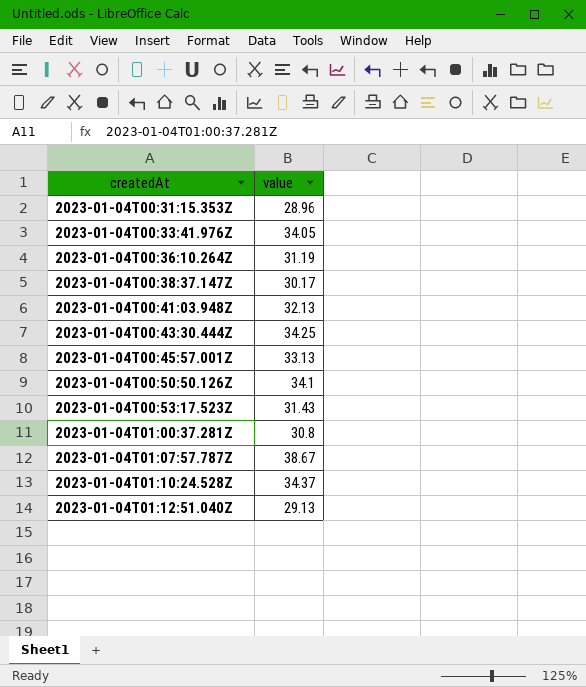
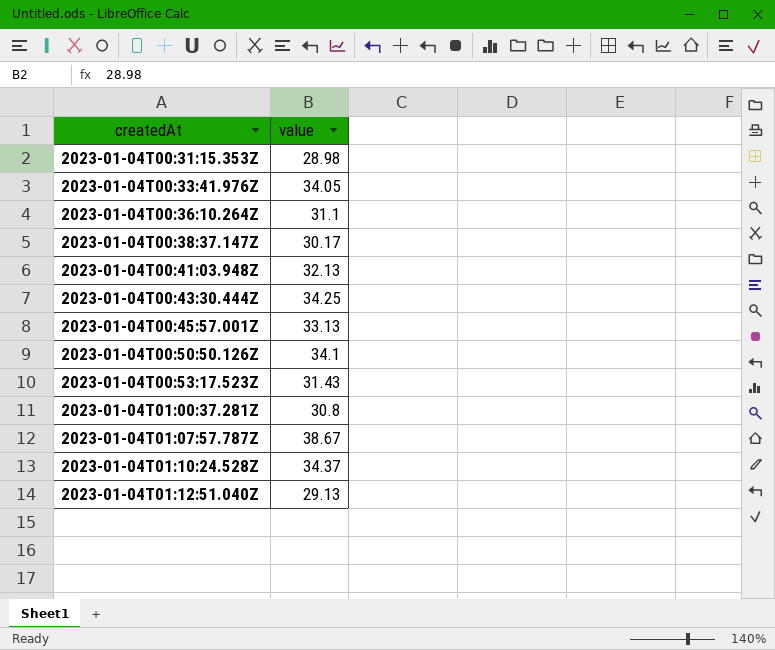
2023-01-04T00:31:15.353Z | value: 28.96 -> 28.98
2023-01-04T00:36:10.264Z | value: 31.19 -> 31.1

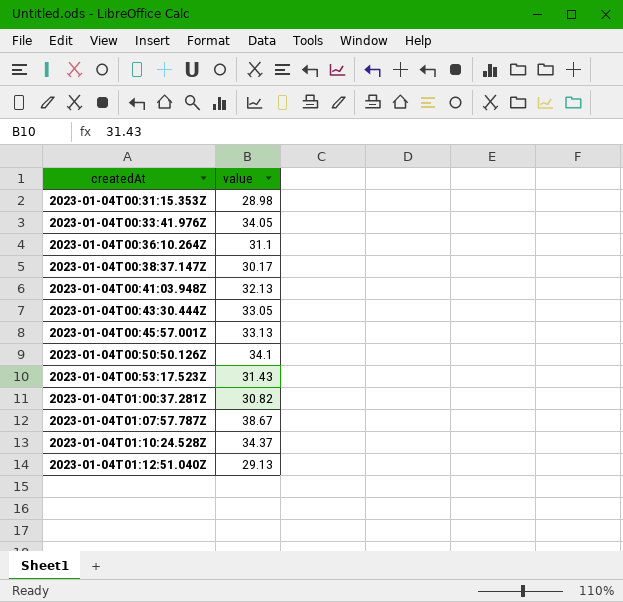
2023-01-04T00:43:30.444Z | value: 34.25 -> 33.05
2023-01-04T01:00:37.281Z | value: 30.8 -> 30.82

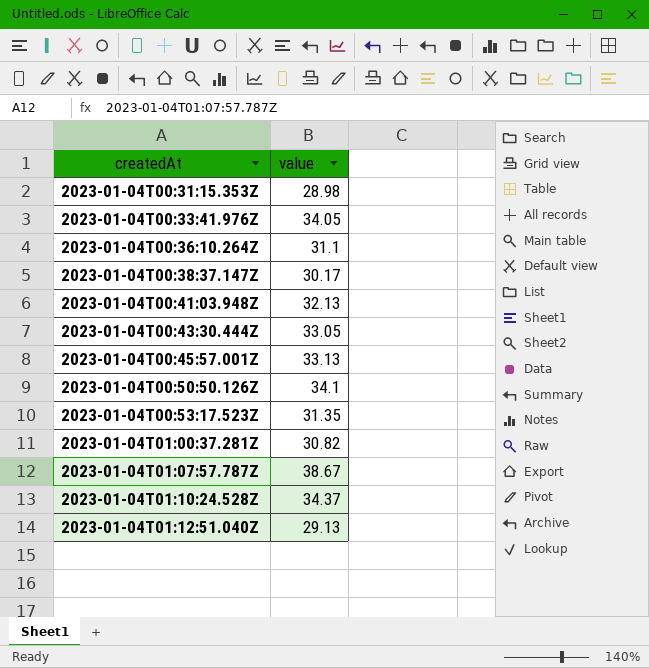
2023-01-04T00:53:17.523Z | value: 31.43 -> 31.35

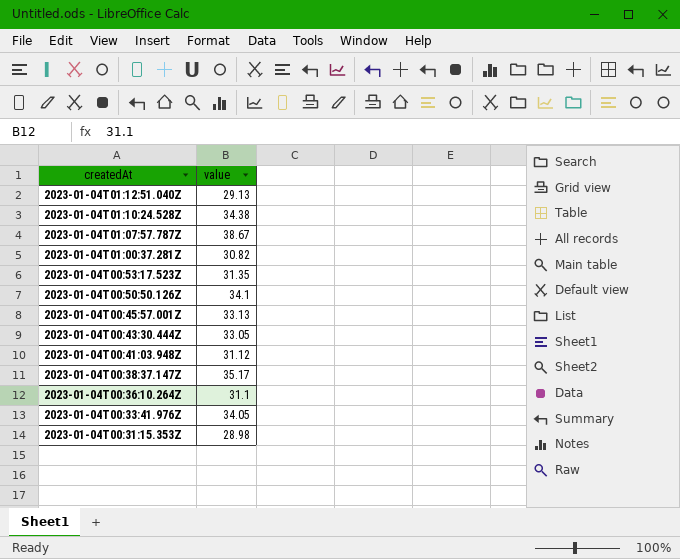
row order: createdAt ascending -> createdAt descending
2023-01-04T01:10:24.528Z | value: 34.37 -> 34.38
2023-01-04T00:41:03.948Z | value: 32.13 -> 31.12
2023-01-04T00:38:37.147Z | value: 30.17 -> 35.17

